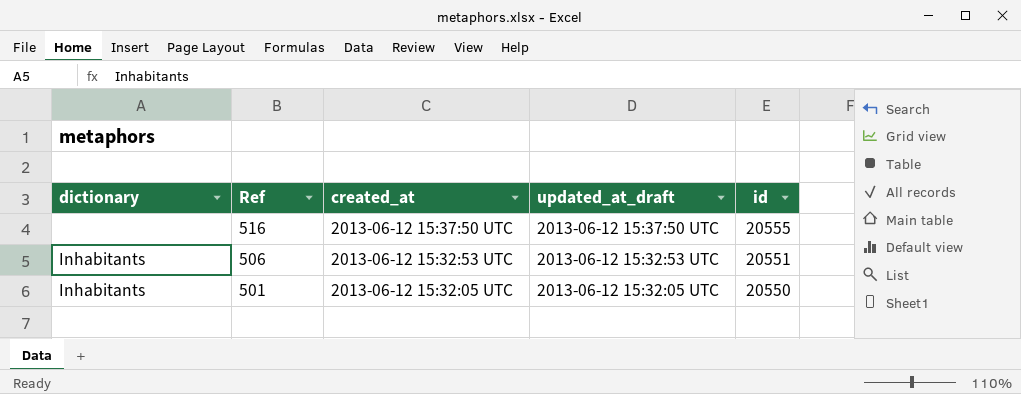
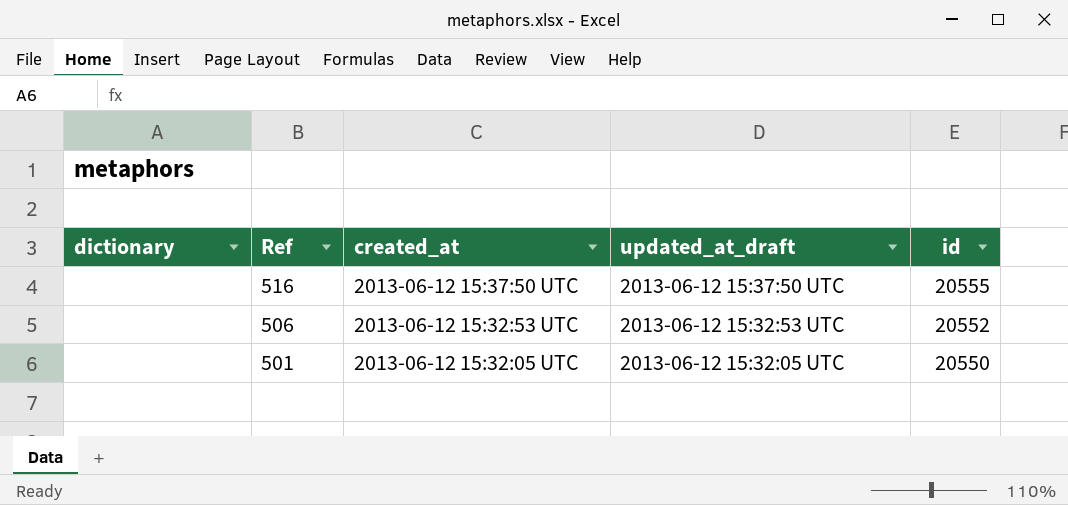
506 | dictionary: Inhabitants -> none
506 | id: 20551 -> 20552
501 | dictionary: Inhabitants -> none

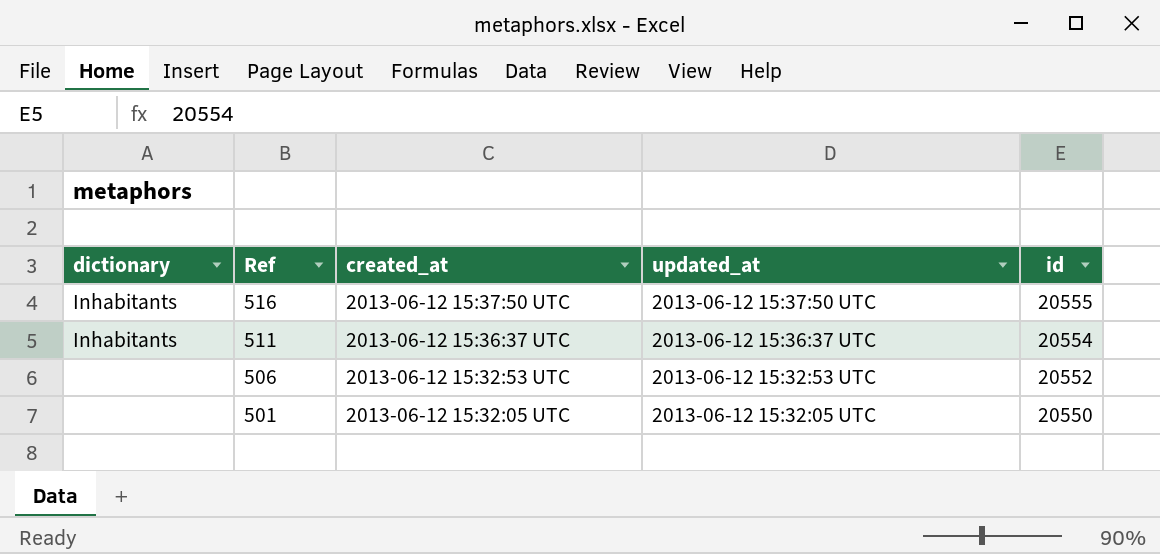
column name: updated_at_draft -> updated_at
516 | dictionary: none -> Inhabitants
row 511: none -> Inhabitants | 2013-06-12 15:36:37 UTC | 2013-06-12 15:36:37 UTC | 20554

